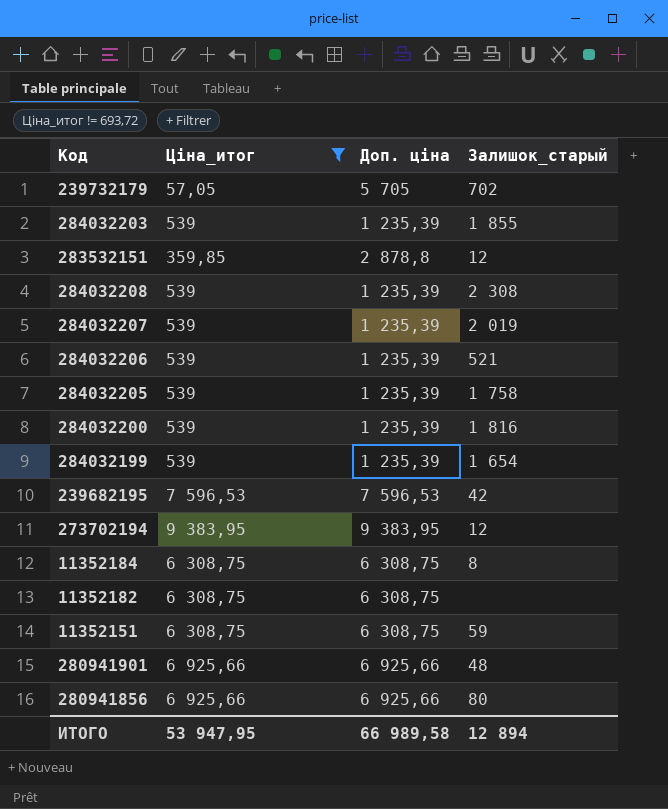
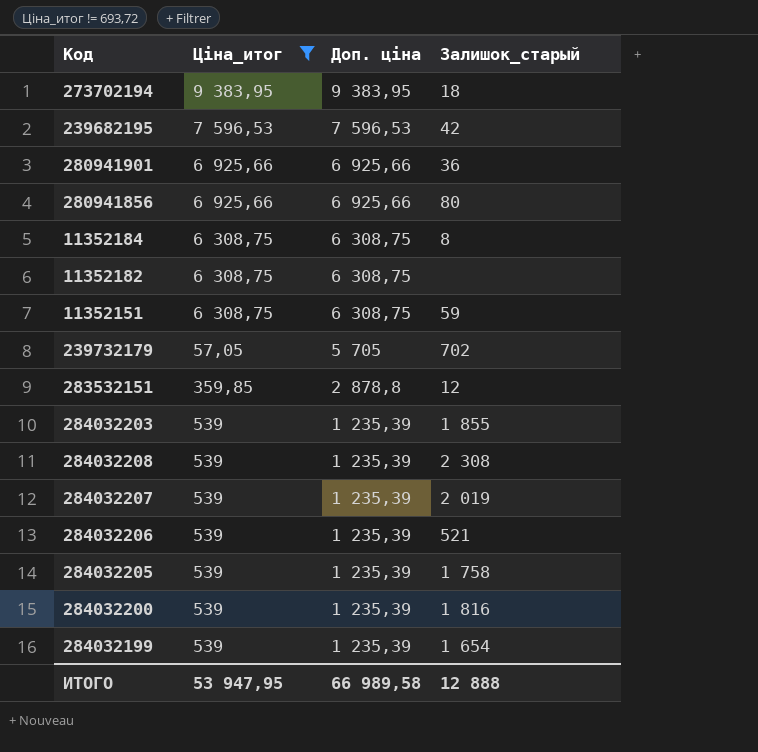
row order: none -> Доп. ціна descending
273702194 | Залишок_старый: 12 -> 18
280941901 | Залишок_старый: 48 -> 36
ИТОГО | Залишок_старый: 12 894 -> 12 888

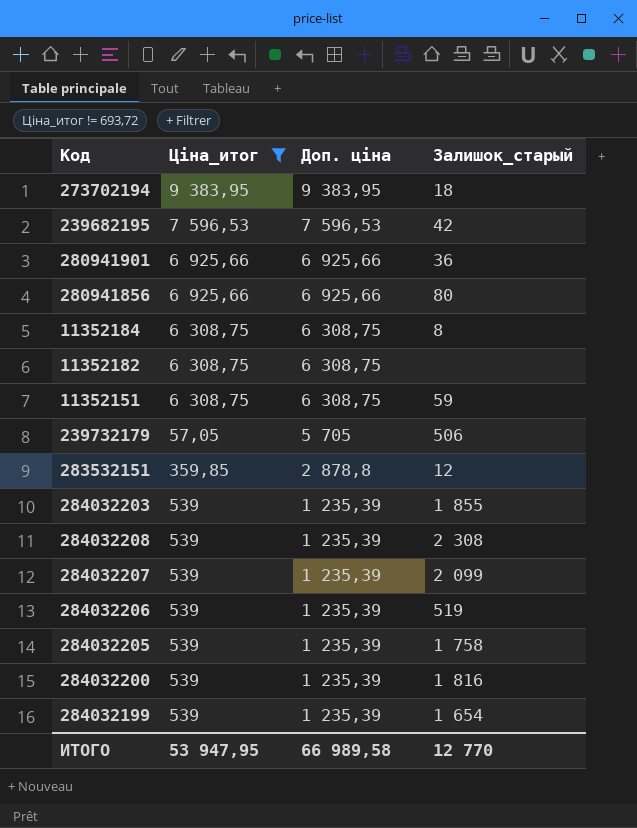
239732179 | Залишок_старый: 702 -> 506
284032207 | Залишок_старый: 2 019 -> 2 099
284032206 | Залишок_старый: 521 -> 519
ИТОГО | Залишок_старый: 12 888 -> 12 770

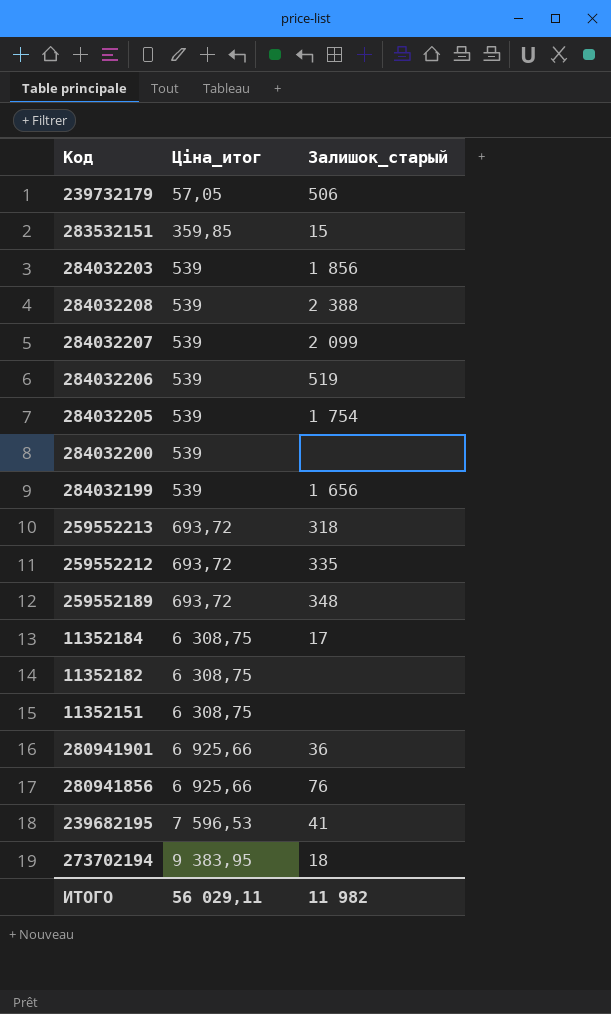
filter: Ціна_итог != 693,72 -> none
row order: Доп. ціна descending -> Ціна_итог ascending
column Доп. ціна | position: 3 -> none
283532151 | Залишок_старый: 12 -> 15
284032203 | Залишок_старый: 1 855 -> 1 856
284032208 | Залишок_старый: 2 308 -> 2 388
284032205 | Залишок_старый: 1 758 -> 1 754
284032200 | Залишок_старый: 1 816 -> none
284032199 | Залишок_старый: 1 654 -> 1 656
11352184 | Залишок_старый: 8 -> 17
11352151 | Залишок_старый: 59 -> none
280941856 | Залишок_старый: 80 -> 76
239682195 | Залишок_старый: 42 -> 41
ИТОГО | Ціна_итог: 53 947,95 -> 56 029,11
ИТОГО | Залишок_старый: 12 770 -> 11 982

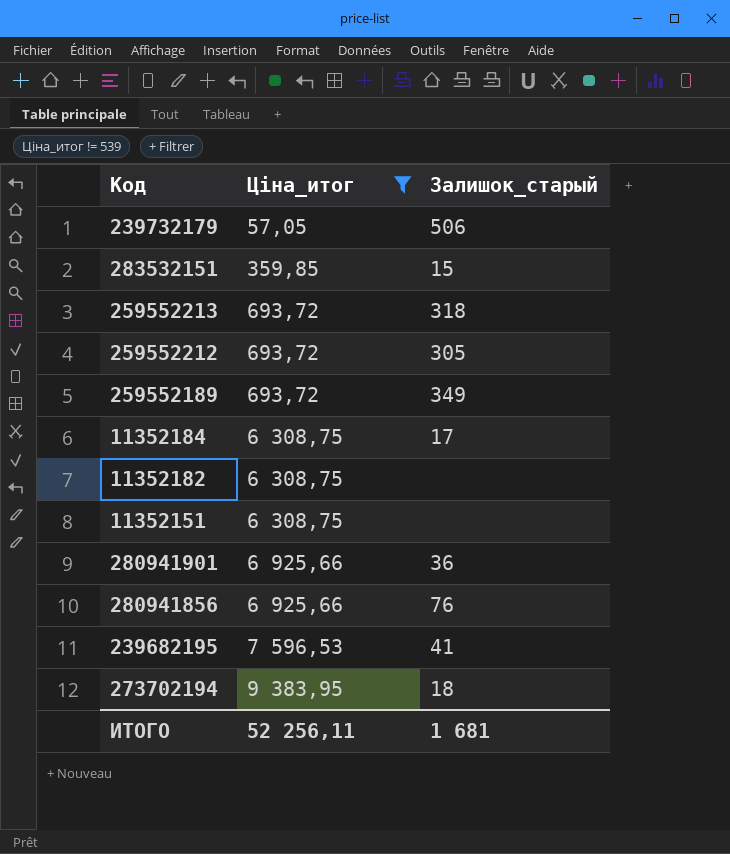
filter: none -> Ціна_итог != 539
259552212 | Залишок_старый: 335 -> 305
259552189 | Залишок_старый: 348 -> 349
ИТОГО | Ціна_итог: 56 029,11 -> 52 256,11
ИТОГО | Залишок_старый: 11 982 -> 1 681

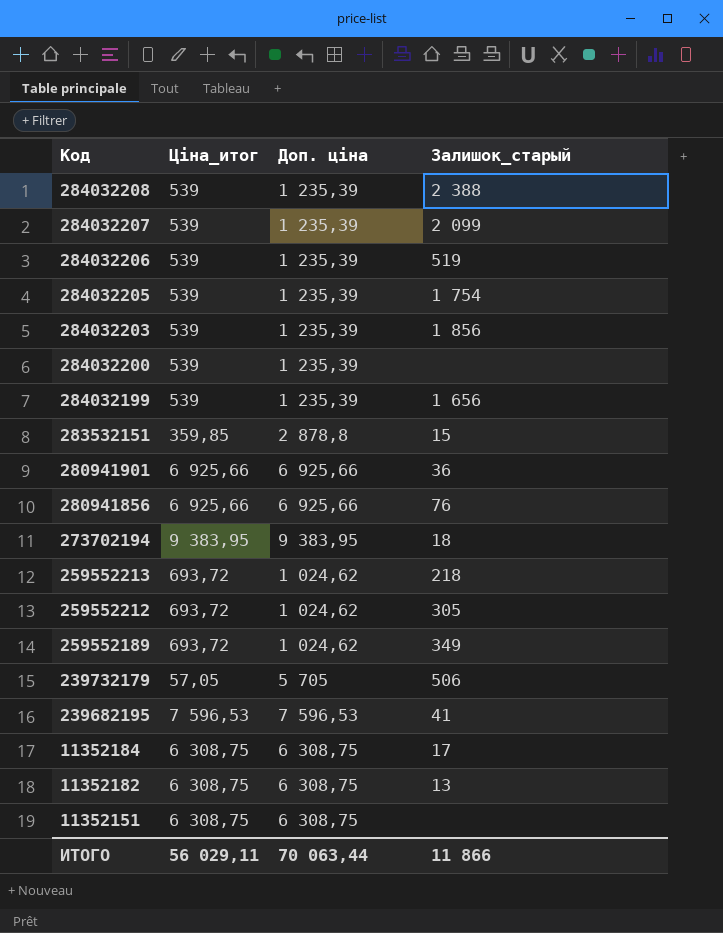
filter: Ціна_итог != 539 -> none
row order: Ціна_итог ascending -> Код descending
column Доп. ціна | position: none -> 3
259552213 | Залишок_старый: 318 -> 218
11352182 | Залишок_старый: none -> 13
ИТОГО | Ціна_итог: 52 256,11 -> 56 029,11
ИТОГО | Залишок_старый: 1 681 -> 11 866

